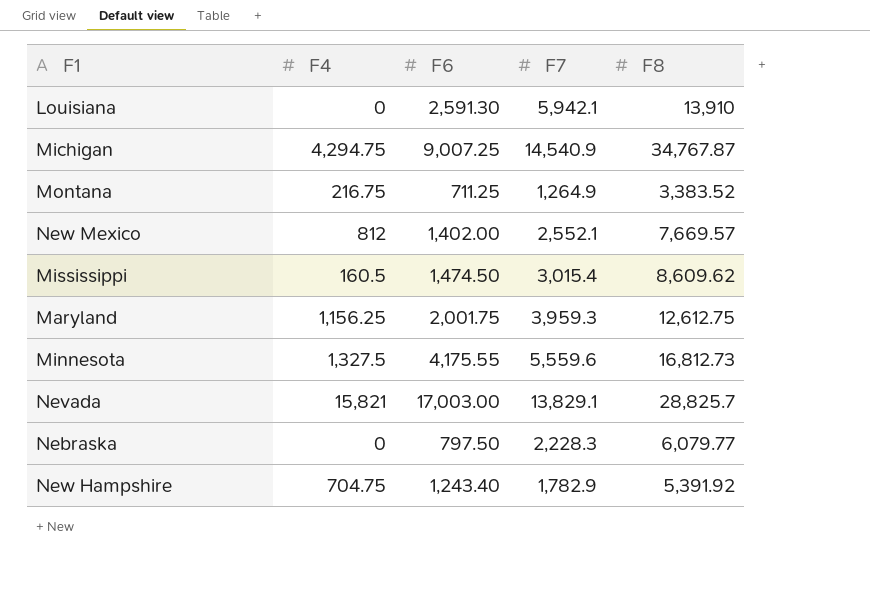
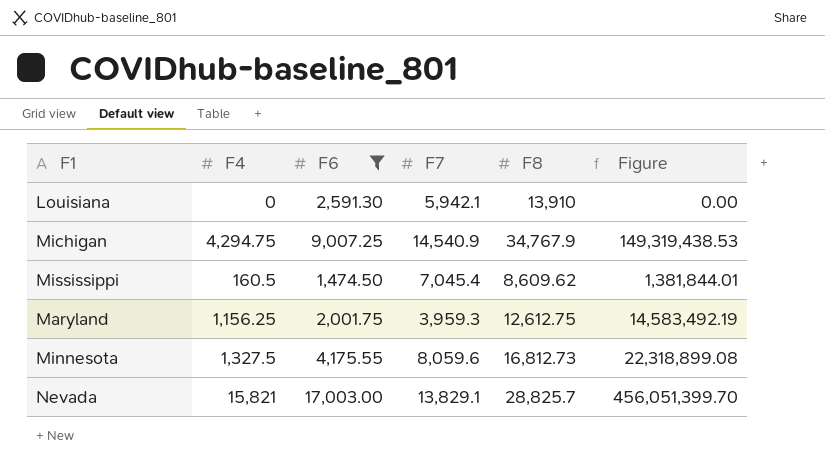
filter: none -> F6 >= 1,474.50
column Figure | formula: none -> [F4] * [F8]
Michigan | F8: 34,767.87 -> 34,767.9
Mississippi | F7: 3,015.4 -> 7,045.4
Minnesota | F7: 5,559.6 -> 8,059.6

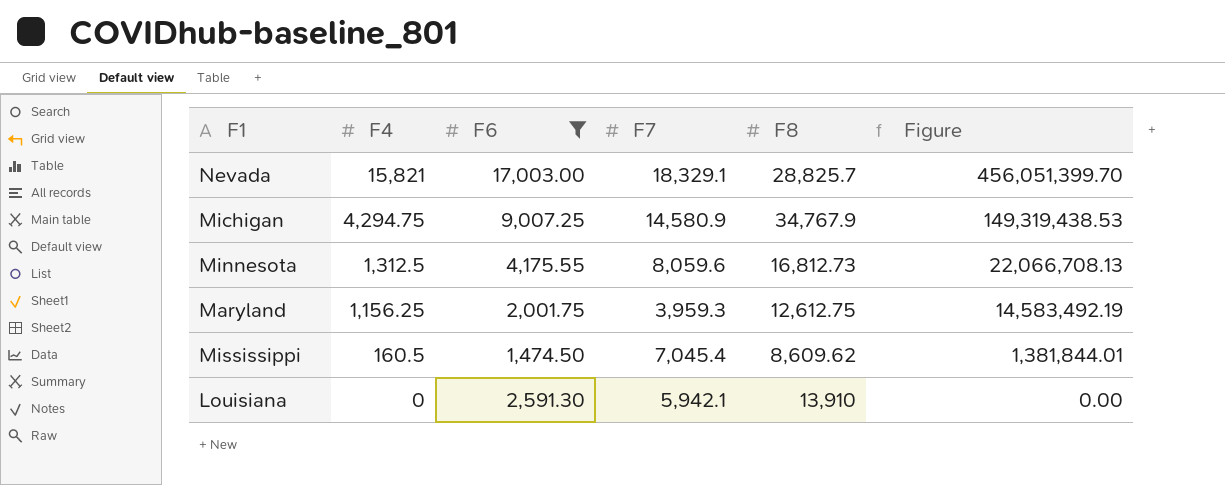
row order: none -> F4 descending
Nevada | F7: 13,829.1 -> 18,329.1
Michigan | F7: 14,540.9 -> 14,580.9
Minnesota | F4: 1,327.5 -> 1,312.5
Minnesota | Figure: 22,318,899.08 -> 22,066,708.13

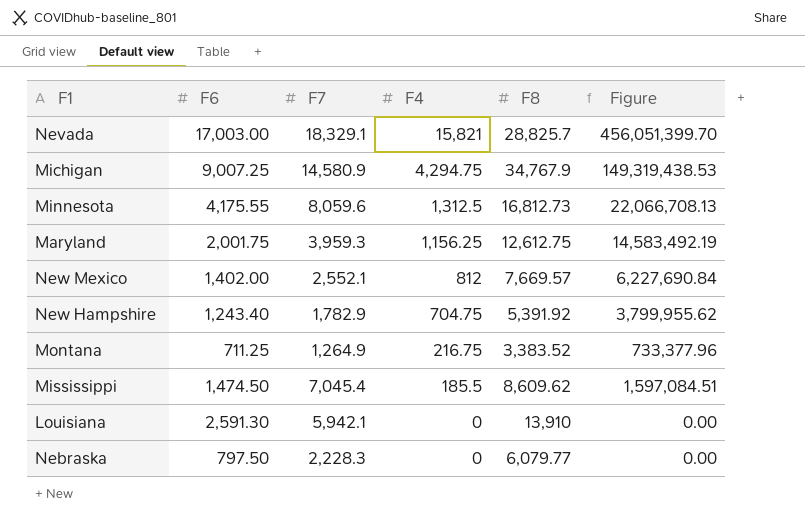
filter: F6 >= 1,474.50 -> none
column F4 | position: 2 -> 4
Mississippi | F4: 160.5 -> 185.5
Mississippi | Figure: 1,381,844.01 -> 1,597,084.51

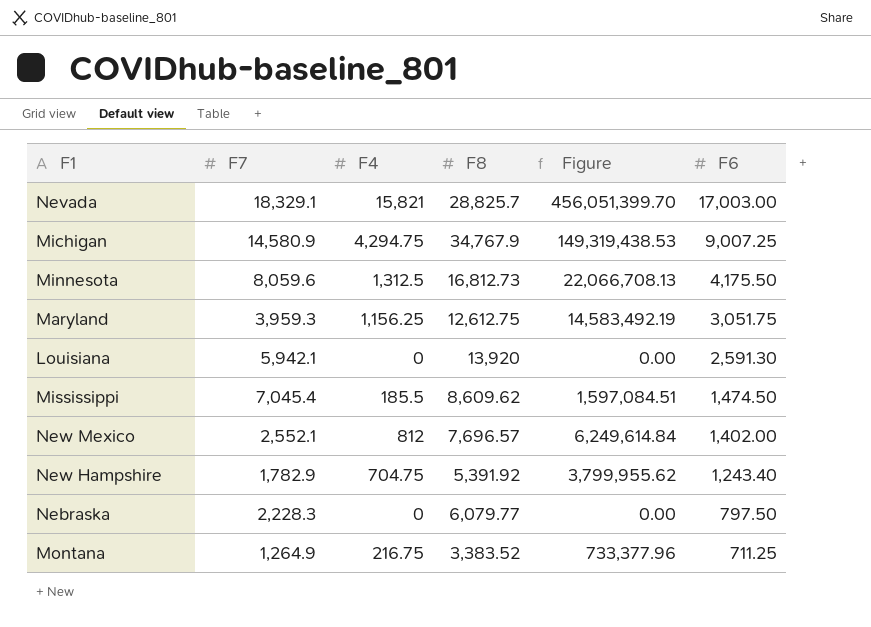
row order: F4 descending -> F6 descending
column F6 | position: 2 -> 6
Minnesota | F6: 4,175.55 -> 4,175.50
Maryland | F6: 2,001.75 -> 3,051.75
Louisiana | F8: 13,910 -> 13,920
New Mexico | F8: 7,669.57 -> 7,696.57
New Mexico | Figure: 6,227,690.84 -> 6,249,614.84

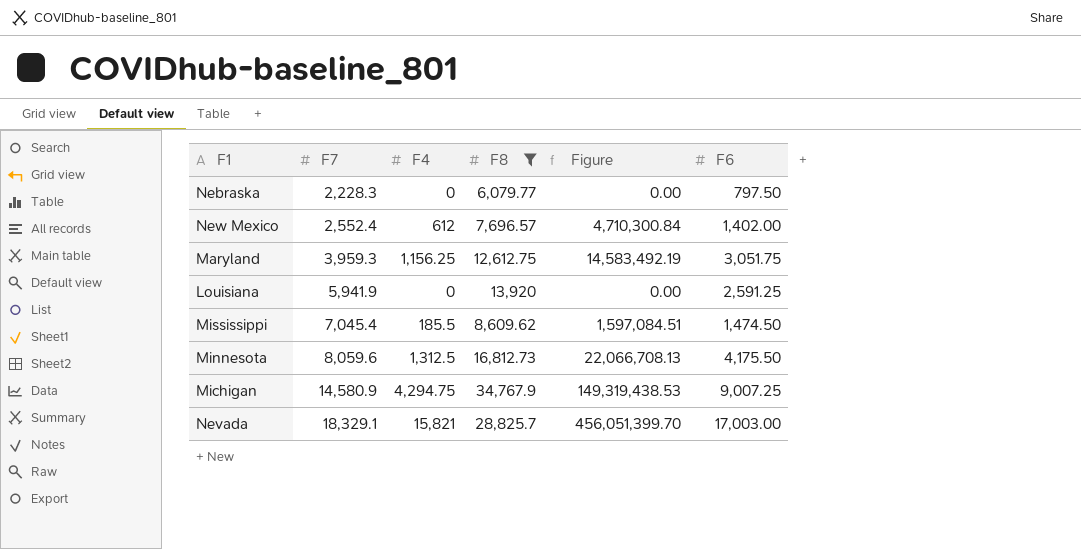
filter: none -> F8 >= 6,079.77
row order: F6 descending -> F7 ascending
New Mexico | F7: 2,552.1 -> 2,552.4
New Mexico | F4: 812 -> 612
New Mexico | Figure: 6,249,614.84 -> 4,710,300.84
Louisiana | F7: 5,942.1 -> 5,941.9
Louisiana | F6: 2,591.30 -> 2,591.25

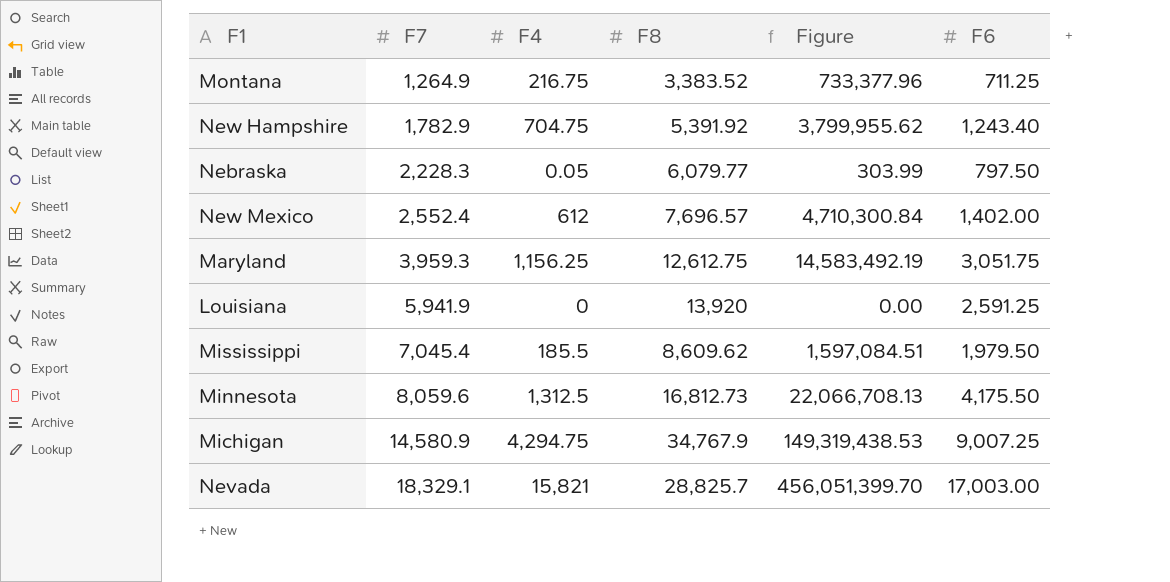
filter: F8 >= 6,079.77 -> none
Nebraska | F4: 0 -> 0.05
Nebraska | Figure: 0.00 -> 303.99
Mississippi | F6: 1,474.50 -> 1,979.50

